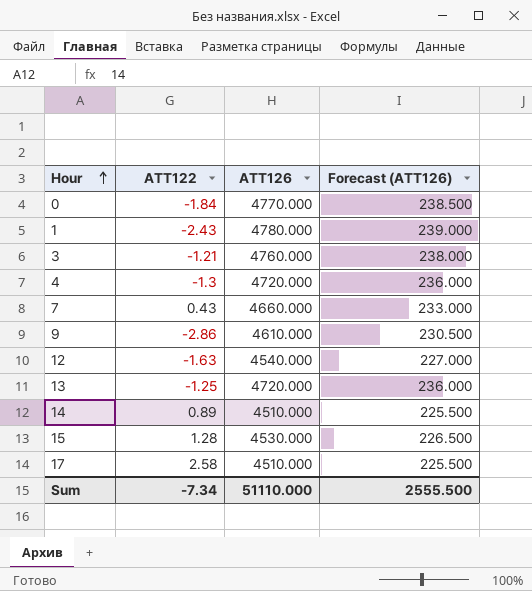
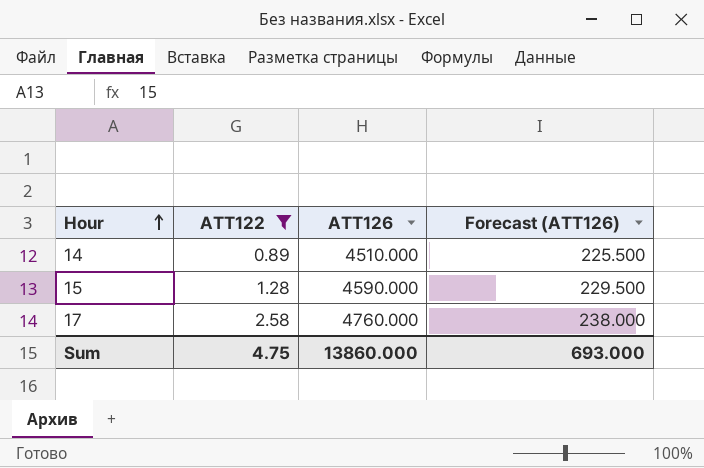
filter: none -> ATT122 >= 0.89
15 | ATT126: 4530.000 -> 4590.000
15 | Forecast (ATT126): 226.500 -> 229.500
17 | ATT126: 4510.000 -> 4760.000
17 | Forecast (ATT126): 225.500 -> 238.000
Sum | ATT122: -7.34 -> 4.75
Sum | ATT126: 51110.000 -> 13860.000
Sum | Forecast (ATT126): 2555.500 -> 693.000

